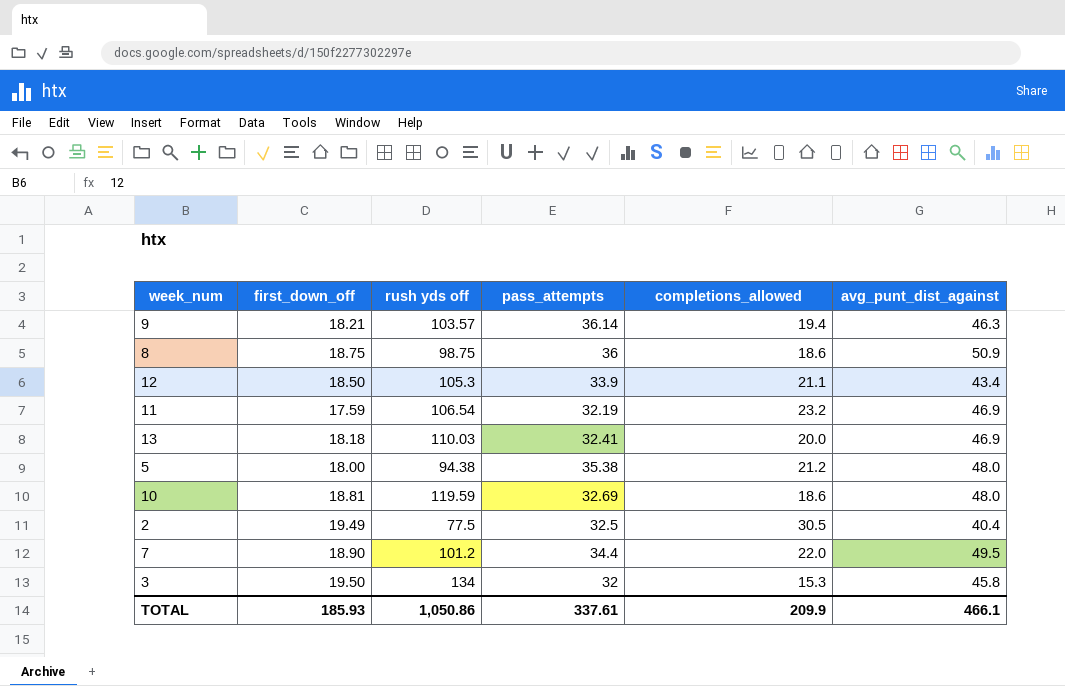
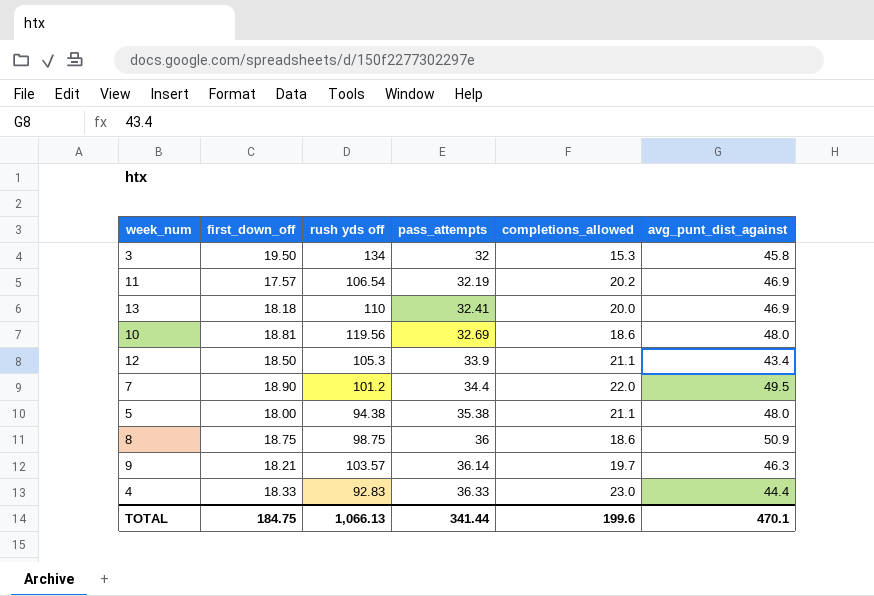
row order: none -> pass_attempts ascending
row 2: 19.49 | 77.5 | 32.5 | 30.5 | 40.4 -> none
11 | first_down_off: 17.59 -> 17.57
11 | completions_allowed: 23.2 -> 20.2
13 | rush yds off: 110.03 -> 110
10 | rush yds off: 119.59 -> 119.56
5 | completions_allowed: 21.2 -> 21.1
9 | completions_allowed: 19.4 -> 19.7
row 4: none -> 18.33 | 92.83 | 36.33 | 23.0 | 44.4
TOTAL | first_down_off: 185.93 -> 184.75
TOTAL | rush yds off: 1,050.86 -> 1,066.13
TOTAL | pass_attempts: 337.61 -> 341.44
TOTAL | completions_allowed: 209.9 -> 199.6
TOTAL | avg_punt_dist_against: 466.1 -> 470.1

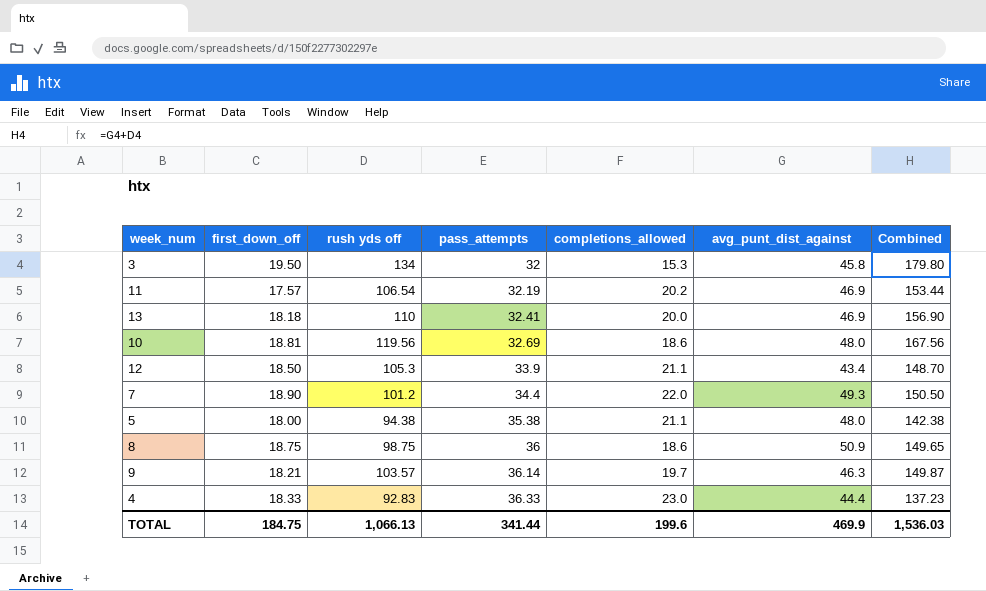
column Combined | formula: none -> [rush yds off] + [avg_punt_dist_against]
7 | avg_punt_dist_against: 49.5 -> 49.3
TOTAL | avg_punt_dist_against: 470.1 -> 469.9

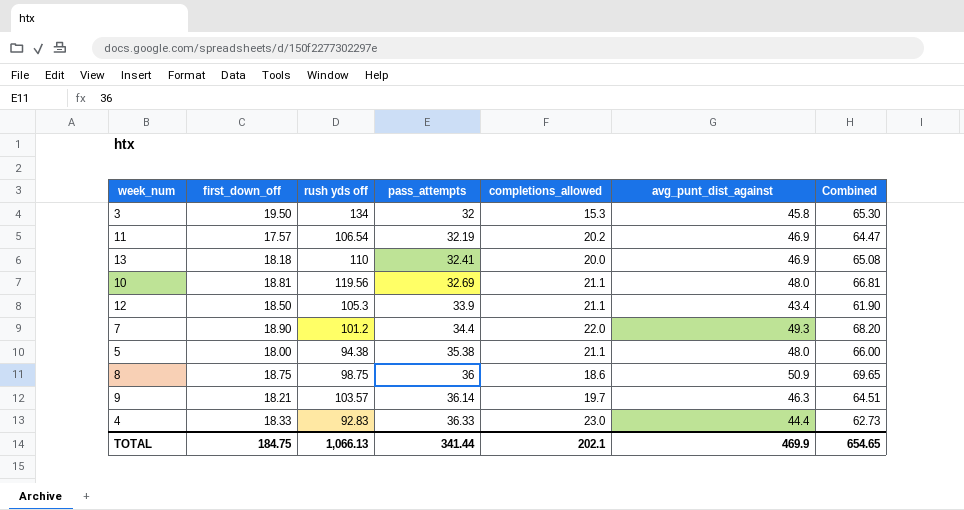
column Combined | formula: [rush yds off] + [avg_punt_dist_against] -> [first_down_off] + [avg_punt_dist_against]
10 | completions_allowed: 18.6 -> 21.1
TOTAL | completions_allowed: 199.6 -> 202.1
TOTAL | Combined: 1,536.03 -> 654.65

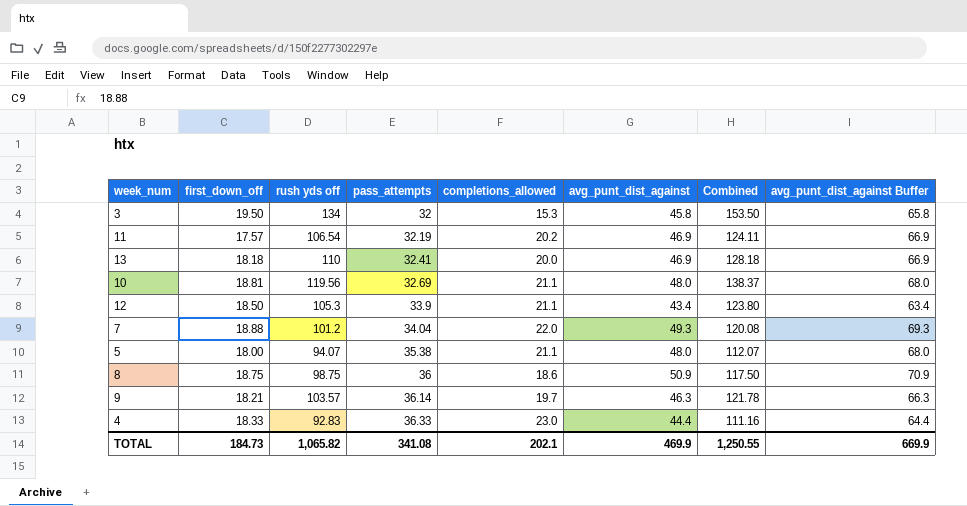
column Combined | formula: [first_down_off] + [avg_punt_dist_against] -> [first_down_off] + [rush yds off]
column avg_punt_dist_against Buffer | formula: none -> [avg_punt_dist_against] + 20
7 | first_down_off: 18.90 -> 18.88
7 | pass_attempts: 34.4 -> 34.04
5 | rush yds off: 94.38 -> 94.07
TOTAL | first_down_off: 184.75 -> 184.73
TOTAL | rush yds off: 1,066.13 -> 1,065.82
TOTAL | pass_attempts: 341.44 -> 341.08
TOTAL | Combined: 654.65 -> 1,250.55

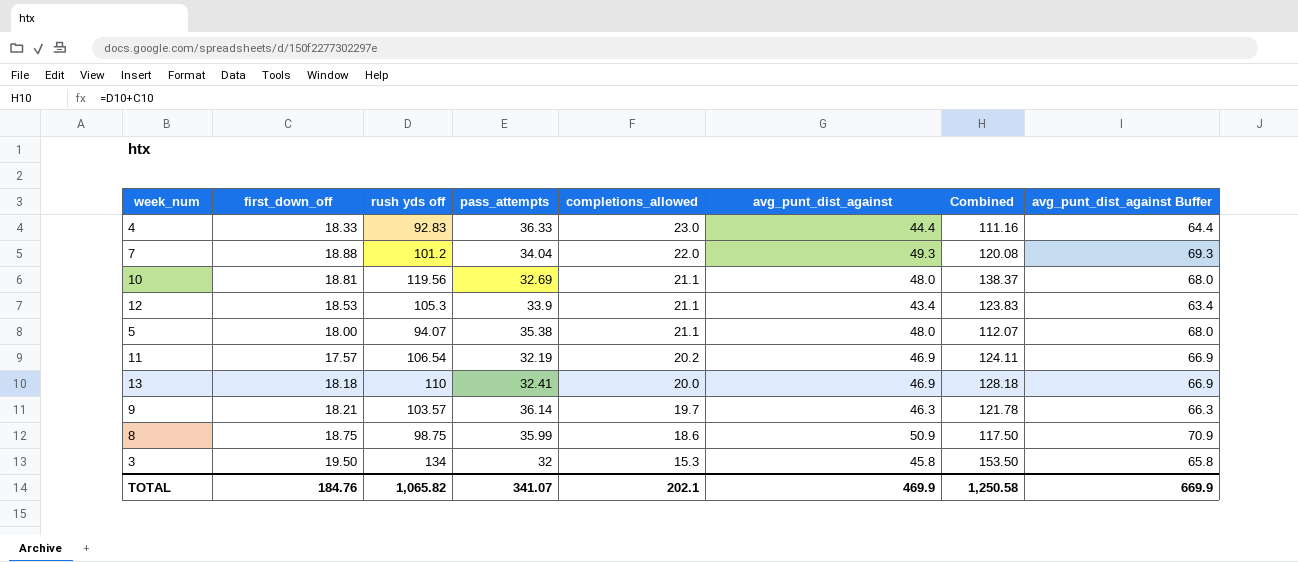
row order: pass_attempts ascending -> completions_allowed descending
12 | first_down_off: 18.50 -> 18.53
12 | Combined: 123.80 -> 123.83
8 | pass_attempts: 36 -> 35.99
TOTAL | first_down_off: 184.73 -> 184.76
TOTAL | pass_attempts: 341.08 -> 341.07
TOTAL | Combined: 1,250.55 -> 1,250.58

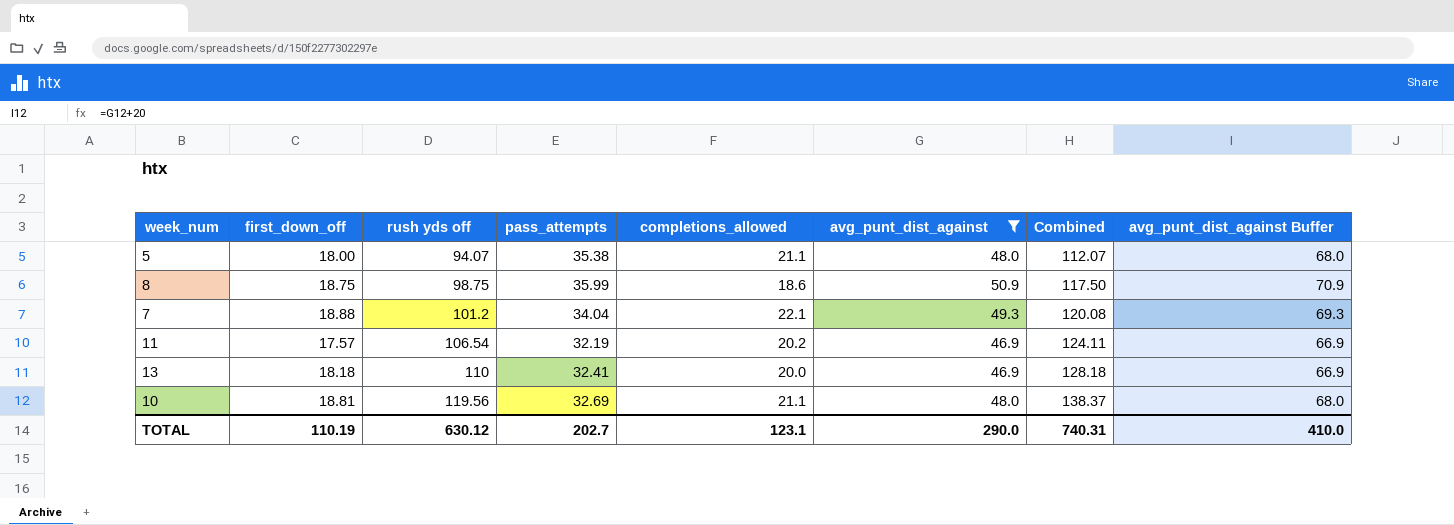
filter: none -> avg_punt_dist_against >= 46.9
row order: completions_allowed descending -> rush yds off ascending
7 | completions_allowed: 22.0 -> 22.1
TOTAL | first_down_off: 184.76 -> 110.19
TOTAL | rush yds off: 1,065.82 -> 630.12
TOTAL | pass_attempts: 341.07 -> 202.7
TOTAL | completions_allowed: 202.1 -> 123.1
TOTAL | avg_punt_dist_against: 469.9 -> 290.0
TOTAL | Combined: 1,250.58 -> 740.31
TOTAL | avg_punt_dist_against Buffer: 669.9 -> 410.0

